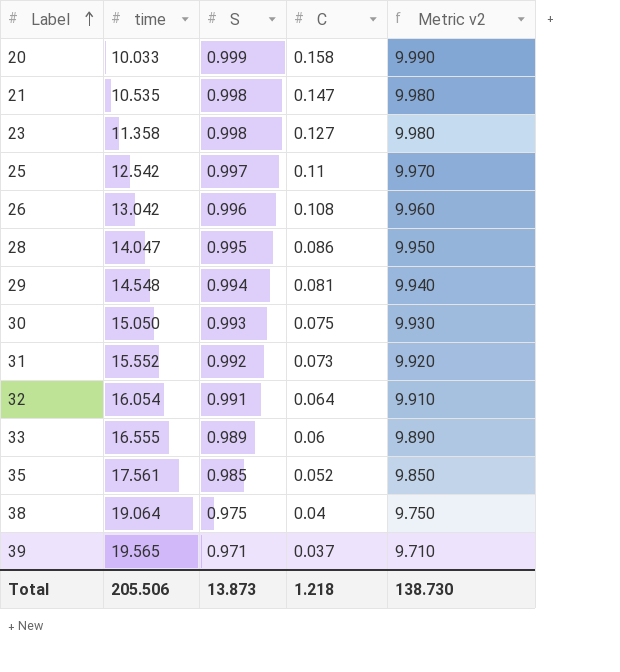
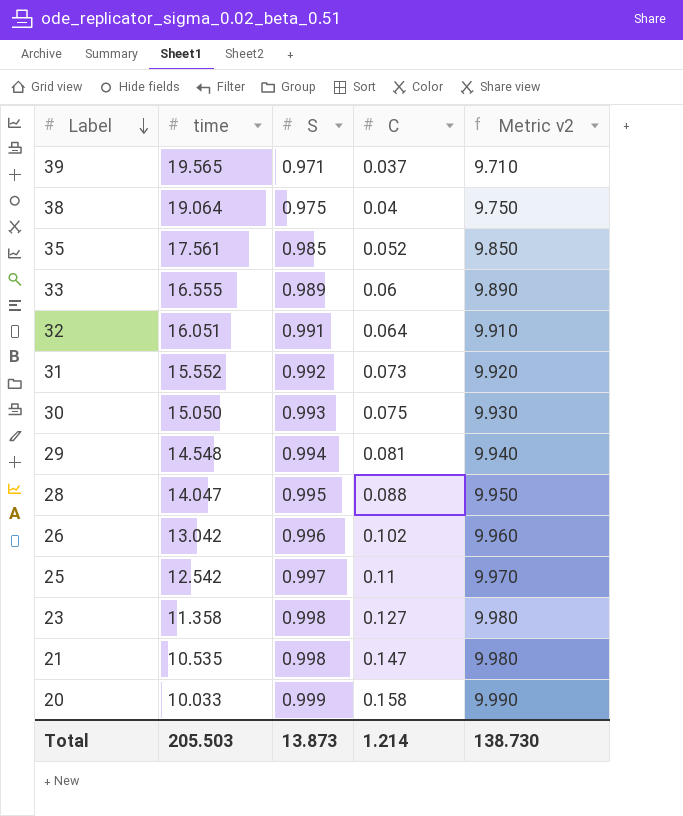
row order: Label ascending -> Label descending
32 | time: 16.054 -> 16.051
28 | C: 0.086 -> 0.088
26 | C: 0.108 -> 0.102
Total | time: 205.506 -> 205.503
Total | C: 1.218 -> 1.214

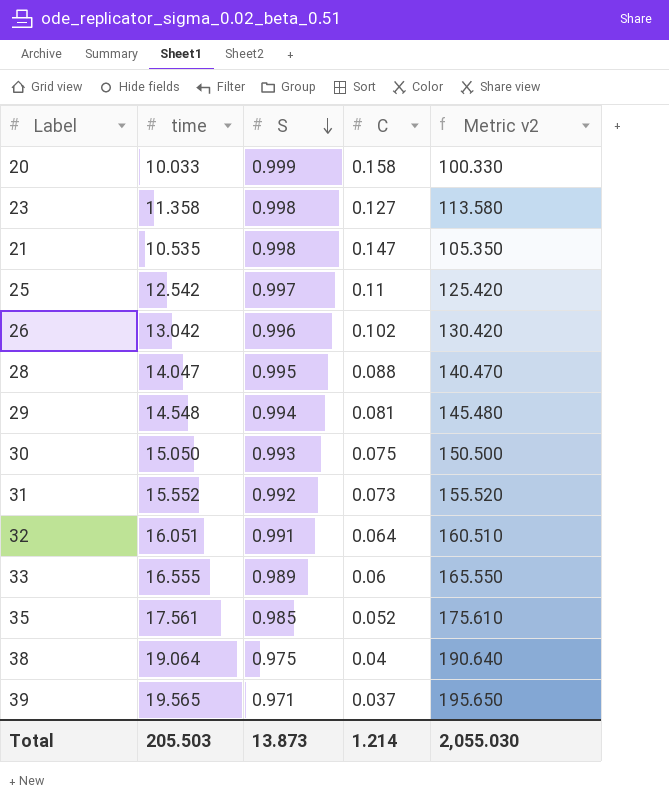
row order: Label descending -> S descending
column Metric v2 | formula: [S] * 10 -> [time] * 10
Total | Metric v2: 138.730 -> 2,055.030

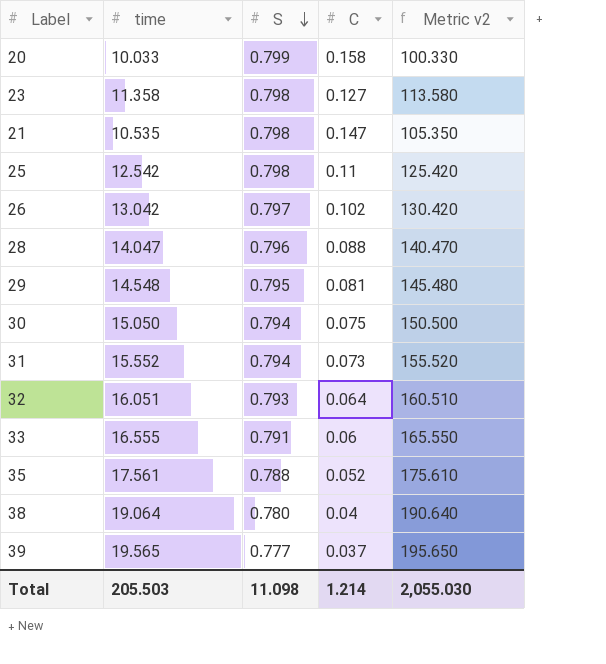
20 | S: 0.999 -> 0.799
23 | S: 0.998 -> 0.798
21 | S: 0.998 -> 0.798
25 | S: 0.997 -> 0.798
26 | S: 0.996 -> 0.797
28 | S: 0.995 -> 0.796
29 | S: 0.994 -> 0.795
30 | S: 0.993 -> 0.794
31 | S: 0.992 -> 0.794
32 | S: 0.991 -> 0.793
33 | S: 0.989 -> 0.791
35 | S: 0.985 -> 0.788
38 | S: 0.975 -> 0.780
39 | S: 0.971 -> 0.777
Total | S: 13.873 -> 11.098

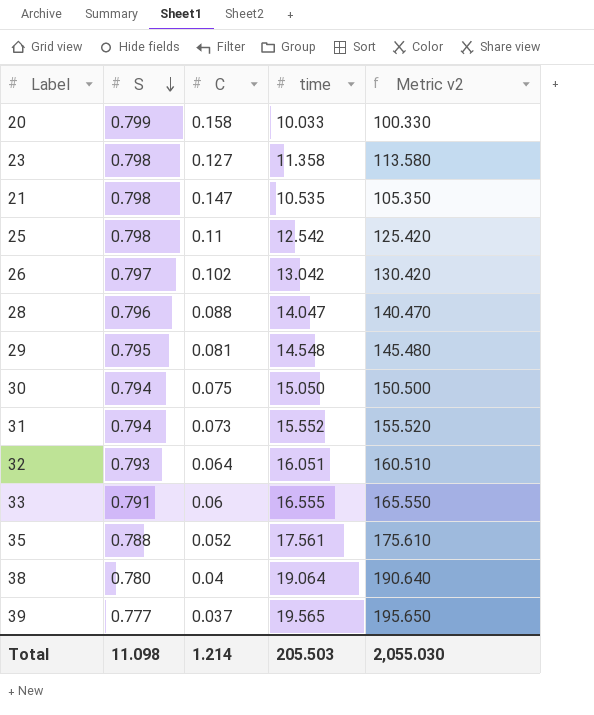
column time | position: 2 -> 4

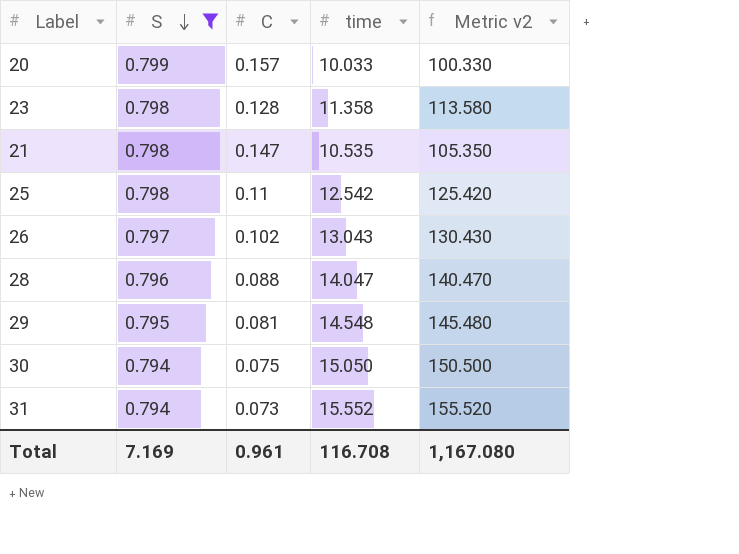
filter: none -> S >= 0.794
20 | C: 0.158 -> 0.157
23 | C: 0.127 -> 0.128
26 | time: 13.042 -> 13.043
26 | Metric v2: 130.420 -> 130.430
Total | S: 11.098 -> 7.169
Total | C: 1.214 -> 0.961
Total | time: 205.503 -> 116.708
Total | Metric v2: 2,055.030 -> 1,167.080

